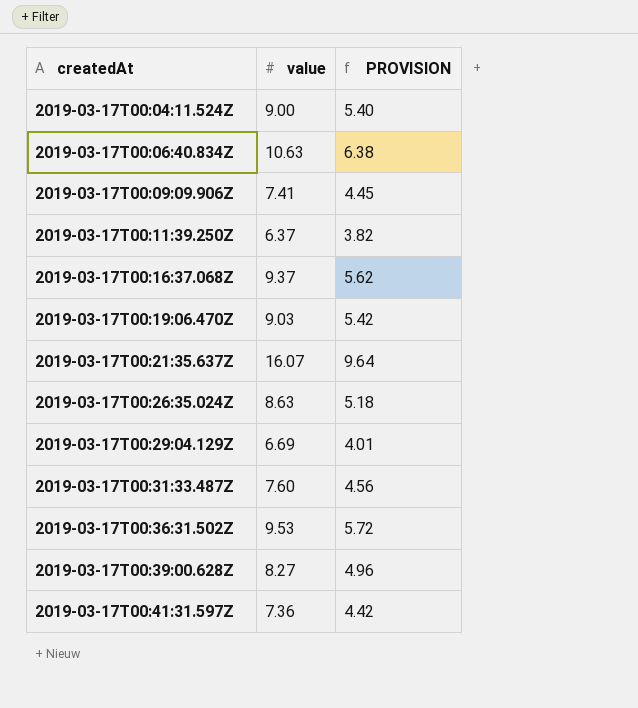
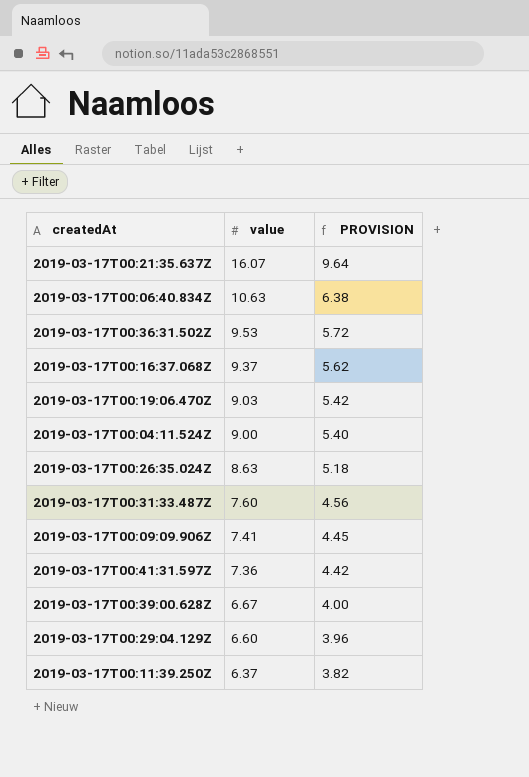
row order: createdAt ascending -> value descending
2019-03-17T00:39:00.628Z | value: 8.27 -> 6.67
2019-03-17T00:39:00.628Z | PROVISION: 4.96 -> 4.00
2019-03-17T00:29:04.129Z | value: 6.69 -> 6.60
2019-03-17T00:29:04.129Z | PROVISION: 4.01 -> 3.96

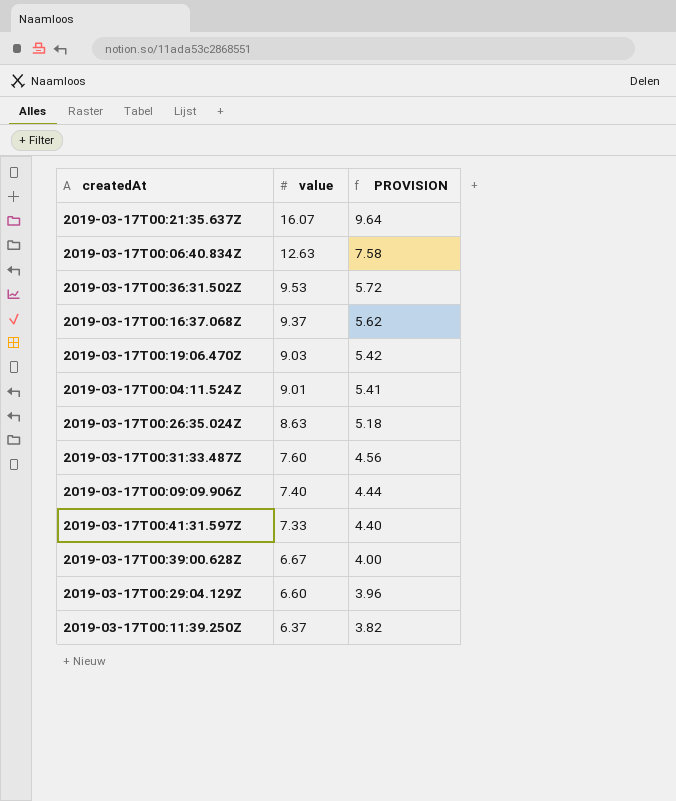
2019-03-17T00:06:40.834Z | value: 10.63 -> 12.63
2019-03-17T00:06:40.834Z | PROVISION: 6.38 -> 7.58
2019-03-17T00:04:11.524Z | value: 9.00 -> 9.01
2019-03-17T00:04:11.524Z | PROVISION: 5.40 -> 5.41
2019-03-17T00:09:09.906Z | value: 7.41 -> 7.40
2019-03-17T00:09:09.906Z | PROVISION: 4.45 -> 4.44
2019-03-17T00:41:31.597Z | value: 7.36 -> 7.33
2019-03-17T00:41:31.597Z | PROVISION: 4.42 -> 4.40

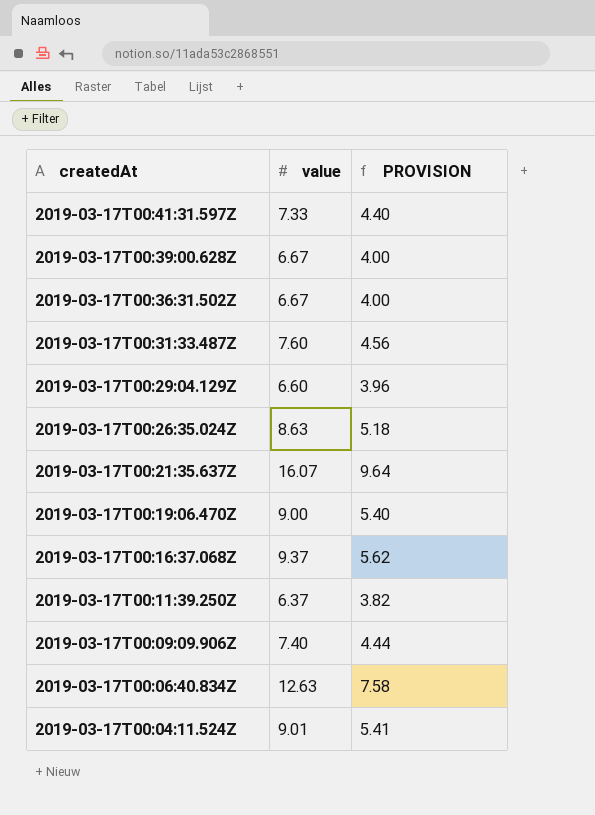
row order: value descending -> createdAt descending
2019-03-17T00:36:31.502Z | value: 9.53 -> 6.67
2019-03-17T00:36:31.502Z | PROVISION: 5.72 -> 4.00
2019-03-17T00:19:06.470Z | value: 9.03 -> 9.00
2019-03-17T00:19:06.470Z | PROVISION: 5.42 -> 5.40

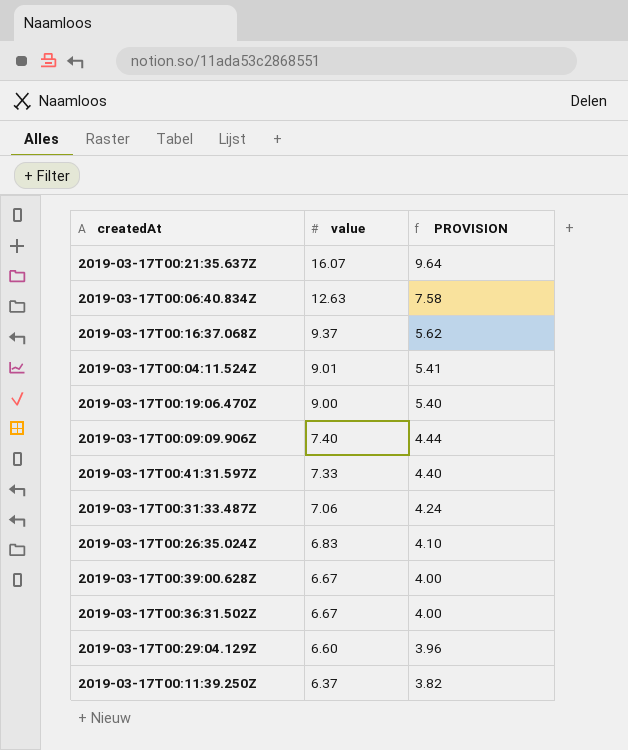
row order: createdAt descending -> value descending
2019-03-17T00:31:33.487Z | value: 7.60 -> 7.06
2019-03-17T00:31:33.487Z | PROVISION: 4.56 -> 4.24
2019-03-17T00:26:35.024Z | value: 8.63 -> 6.83
2019-03-17T00:26:35.024Z | PROVISION: 5.18 -> 4.10

